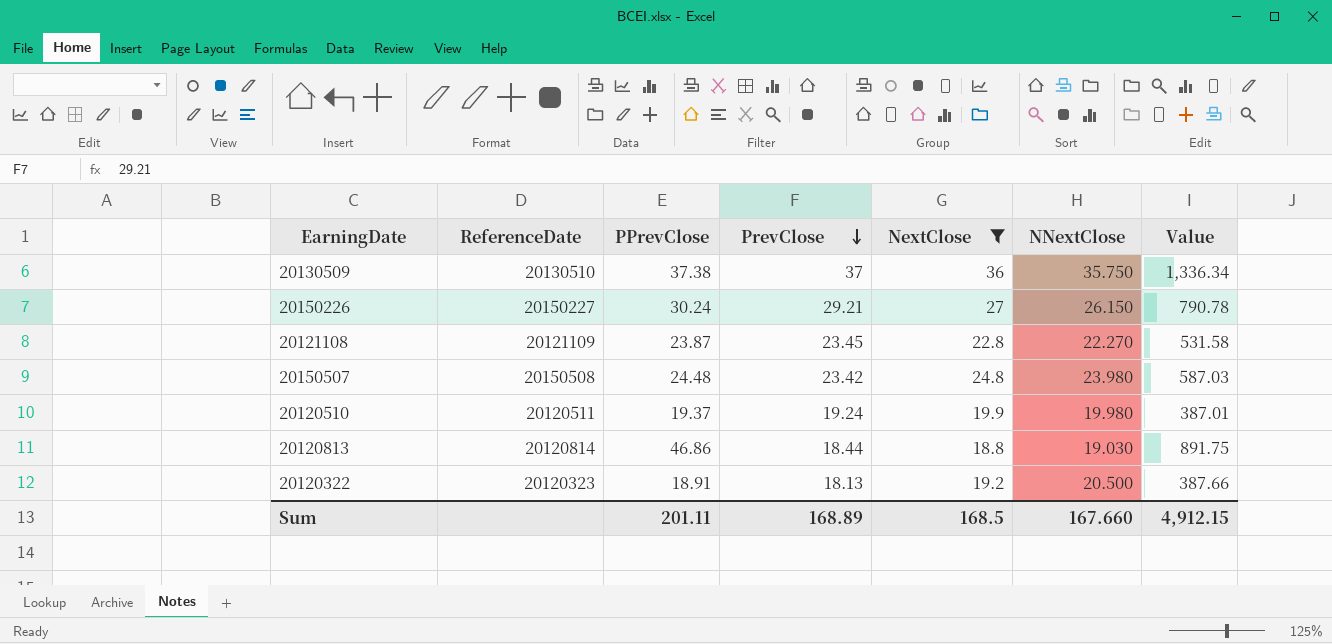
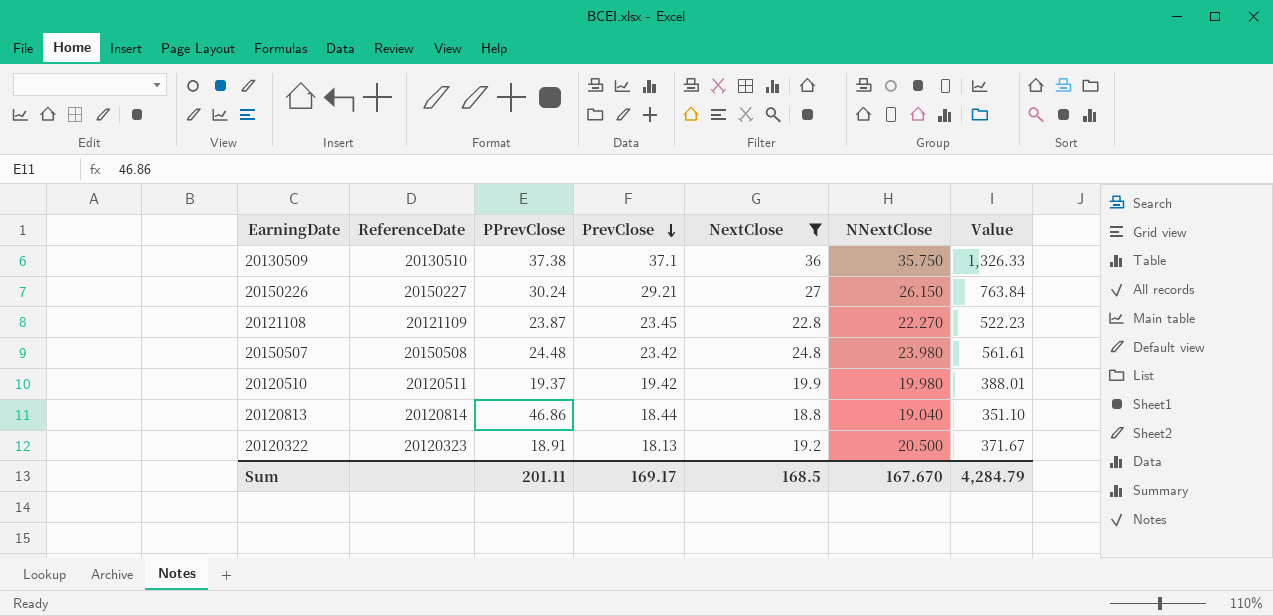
column Value | formula: [PPrevClose] * [NNextClose] -> [PrevClose] * [NNextClose]
20130509 | PrevClose: 37 -> 37.1
20120510 | PrevClose: 19.24 -> 19.42
20120813 | NNextClose: 19.030 -> 19.040
Sum | PrevClose: 168.89 -> 169.17
Sum | NNextClose: 167.660 -> 167.670
Sum | Value: 4,912.15 -> 4,284.79

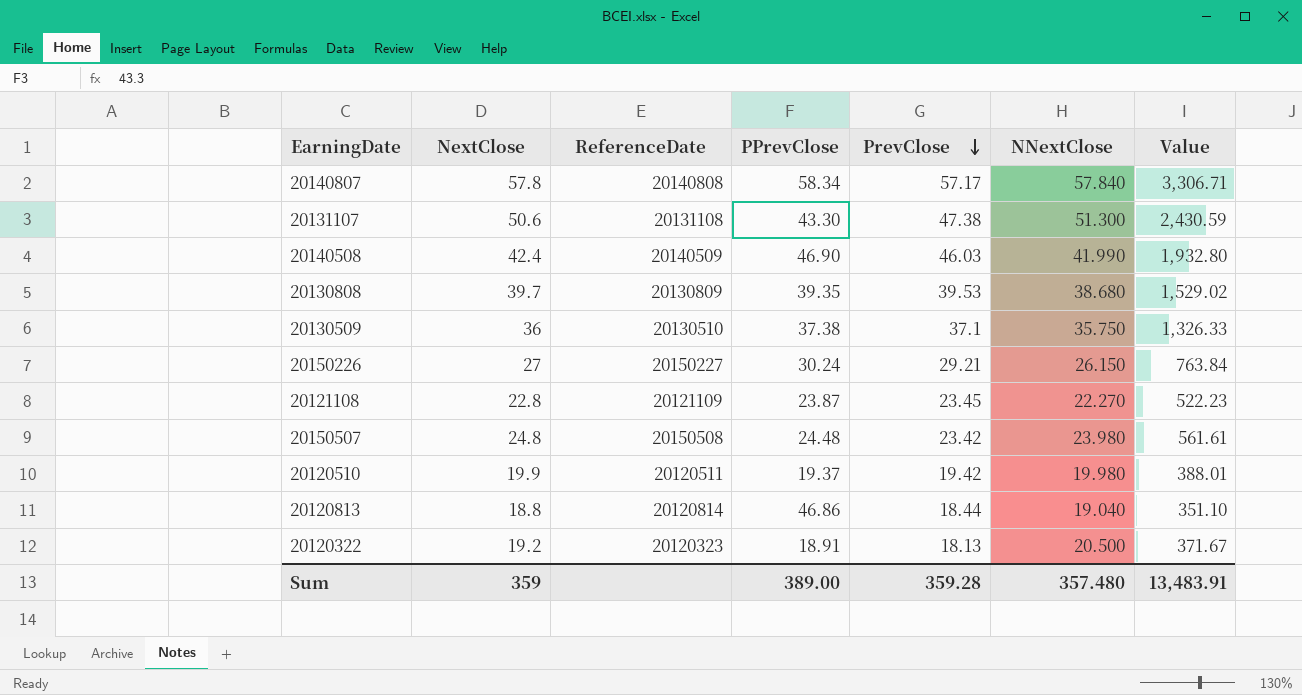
filter: NextClose <= 36 -> none
column NextClose | position: 5 -> 2
Sum | NextClose: 168.5 -> 359
Sum | PPrevClose: 201.11 -> 389.00
Sum | PrevClose: 169.17 -> 359.28
Sum | NNextClose: 167.670 -> 357.480
Sum | Value: 4,284.79 -> 13,483.91

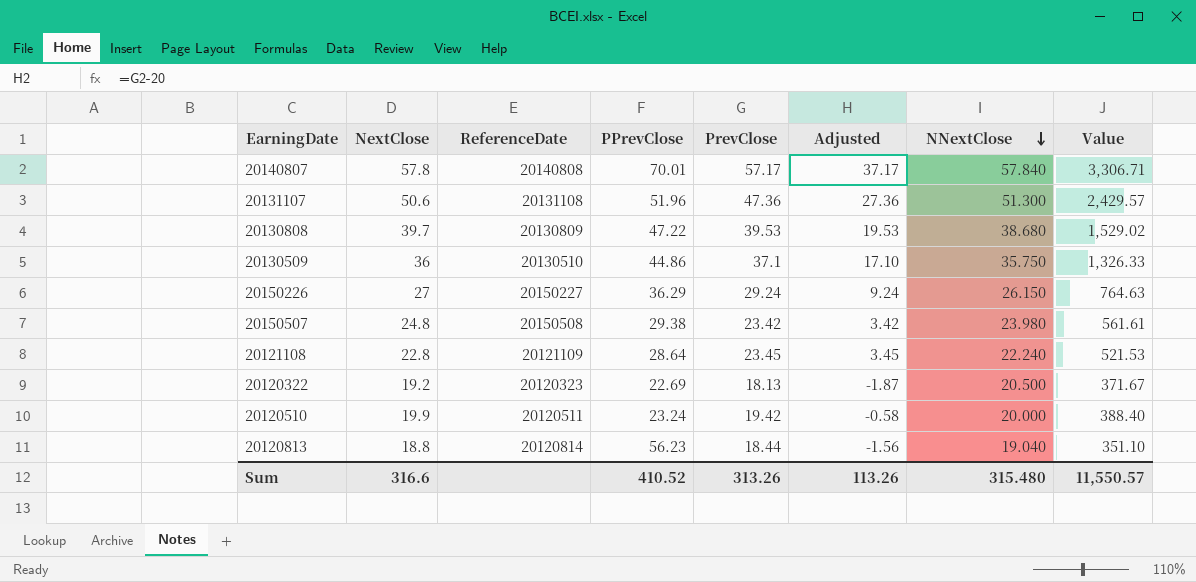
row order: PrevClose descending -> NNextClose descending
column Adjusted | formula: none -> [PrevClose] - 20
row 20140508: 42.4 | 20140509 | 46.90 | 46.03 | 41.990 | 1,932.80 -> none
20140807 | PPrevClose: 58.34 -> 70.01
20131107 | PPrevClose: 43.30 -> 51.96
20131107 | PrevClose: 47.38 -> 47.36
20131107 | Value: 2,430.59 -> 2,429.57
20130808 | PPrevClose: 39.35 -> 47.22
20130509 | PPrevClose: 37.38 -> 44.86
20150226 | PPrevClose: 30.24 -> 36.29
20150226 | PrevClose: 29.21 -> 29.24
20150226 | Value: 763.84 -> 764.63
20150507 | PPrevClose: 24.48 -> 29.38
20121108 | PPrevClose: 23.87 -> 28.64
20121108 | NNextClose: 22.270 -> 22.240
20121108 | Value: 522.23 -> 521.53
20120322 | PPrevClose: 18.91 -> 22.69
20120510 | PPrevClose: 19.37 -> 23.24
20120510 | NNextClose: 19.980 -> 20.000
20120510 | Value: 388.01 -> 388.40
20120813 | PPrevClose: 46.86 -> 56.23
Sum | NextClose: 359 -> 316.6
Sum | PPrevClose: 389.00 -> 410.52
Sum | PrevClose: 359.28 -> 313.26
Sum | NNextClose: 357.480 -> 315.480
Sum | Value: 13,483.91 -> 11,550.57

